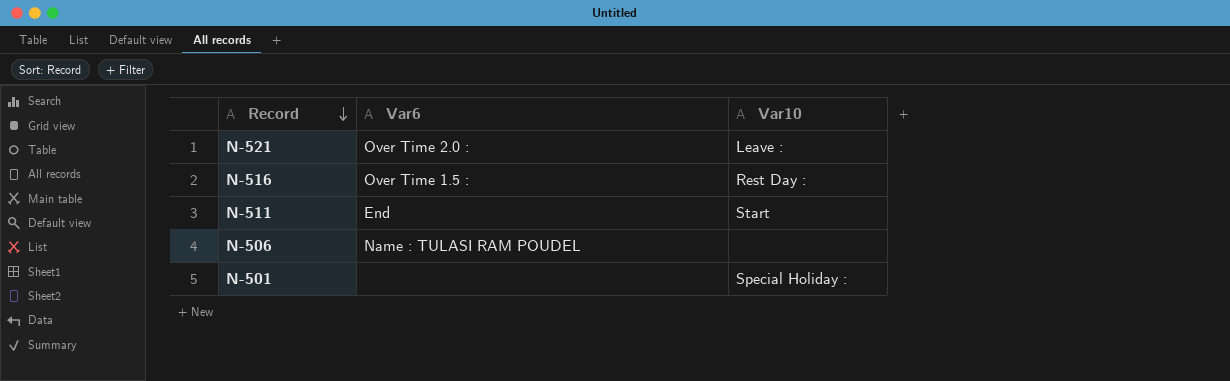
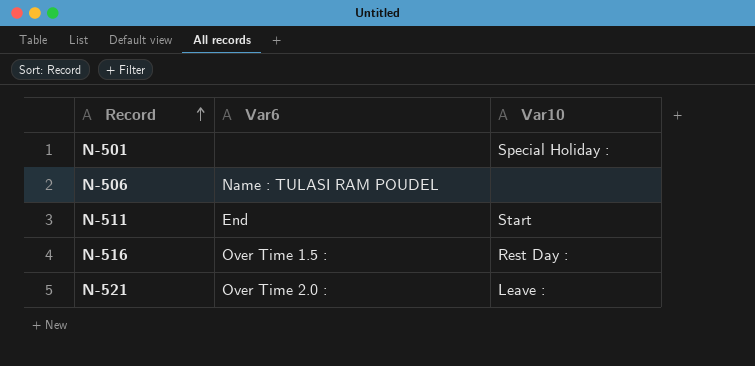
row order: Record descending -> Record ascending

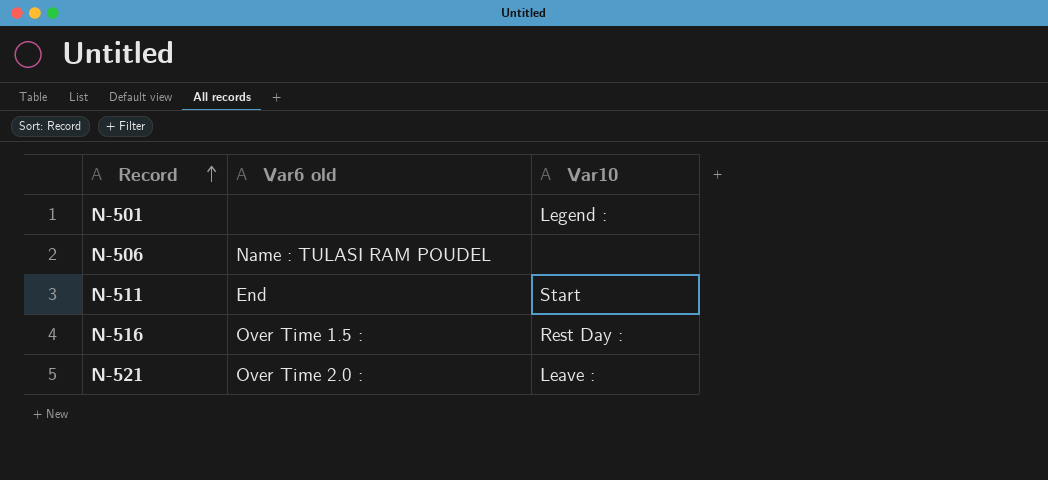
column name: Var6 -> Var6 old
N-501 | Var10: Special Holiday : -> Legend :

